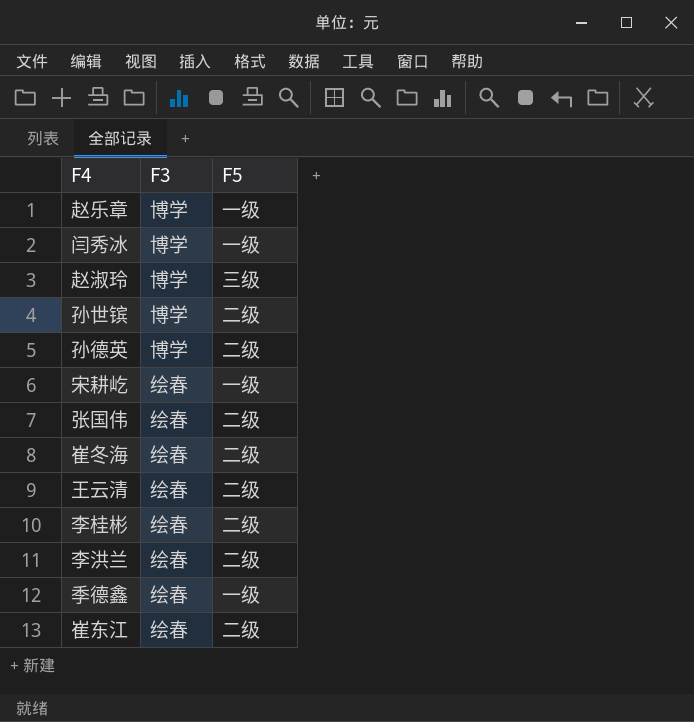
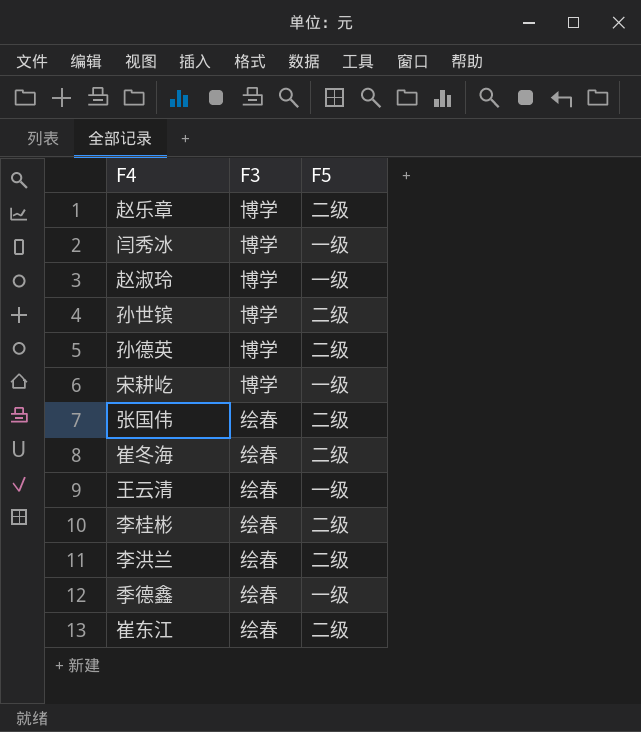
赵乐章 | F5: 一级 -> 二级
赵淑玲 | F5: 三级 -> 一级
宋耕屹 | F3: 绘春 -> 博学
王云清 | F5: 二级 -> 一级

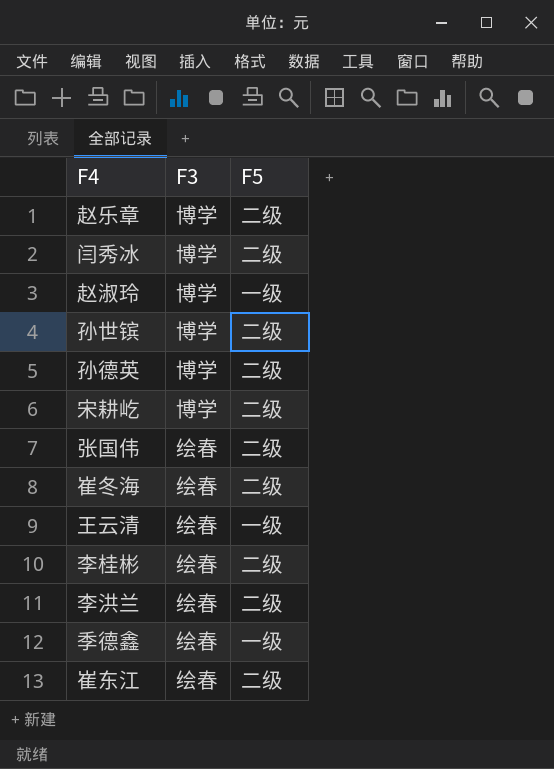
闫秀冰 | F5: 一级 -> 二级
宋耕屹 | F5: 一级 -> 二级

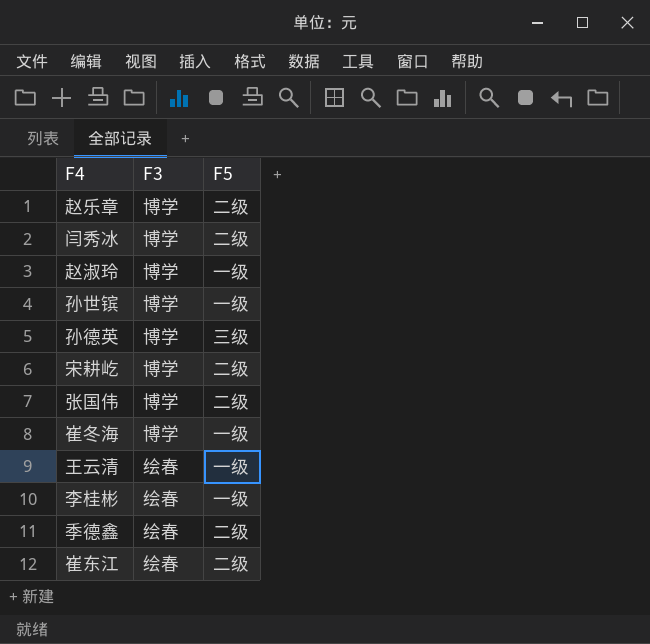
row 李洪兰: 绘春 | 二级 -> none
孙世镔 | F5: 二级 -> 一级
孙德英 | F5: 二级 -> 三级
张国伟 | F3: 绘春 -> 博学
崔冬海 | F3: 绘春 -> 博学
崔冬海 | F5: 二级 -> 一级
李桂彬 | F5: 二级 -> 一级
季德鑫 | F5: 一级 -> 二级

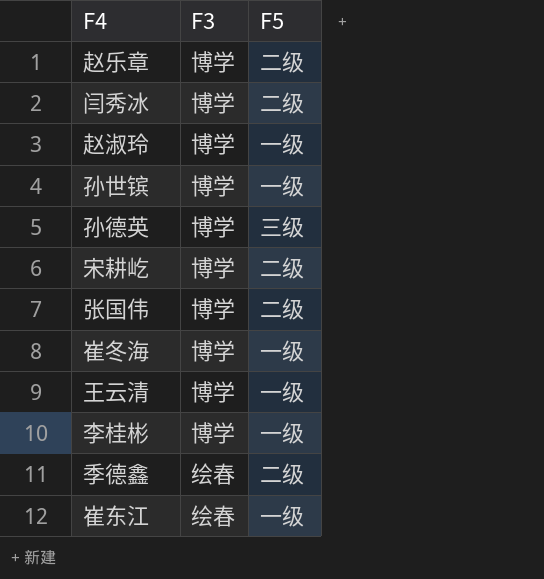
王云清 | F3: 绘春 -> 博学
李桂彬 | F3: 绘春 -> 博学
崔东江 | F5: 二级 -> 一级

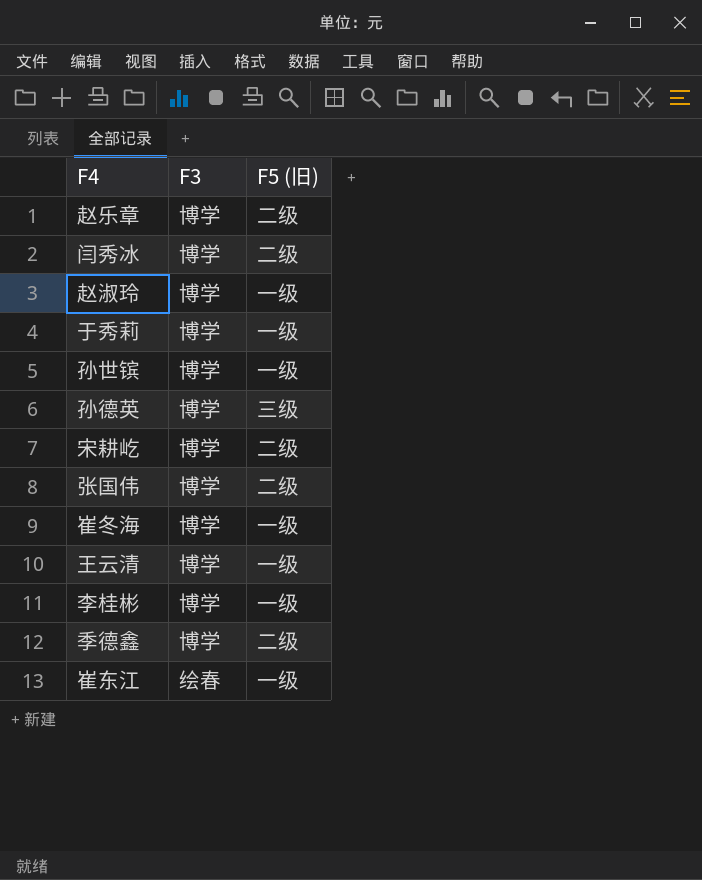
column name: F5 -> F5 (旧)
row 于秀莉: none -> 博学 | 一级
季德鑫 | F3: 绘春 -> 博学

